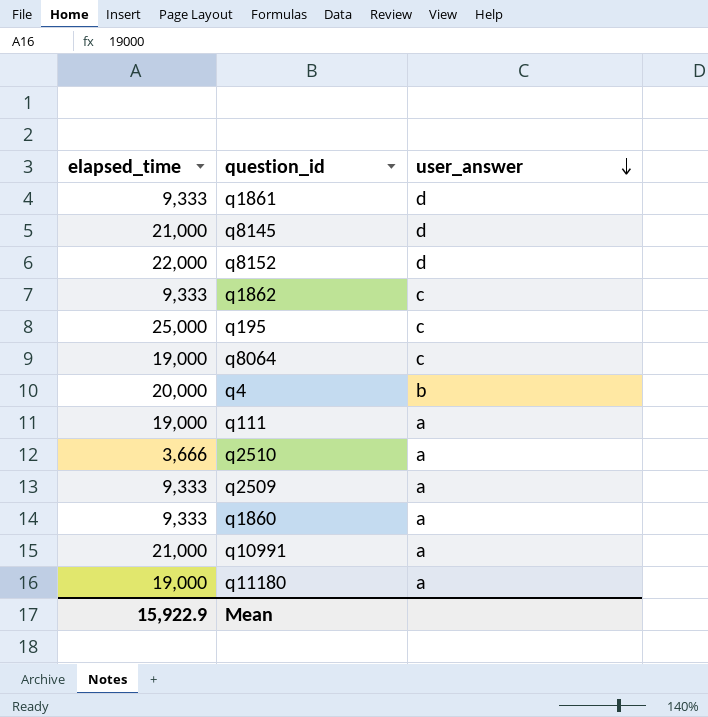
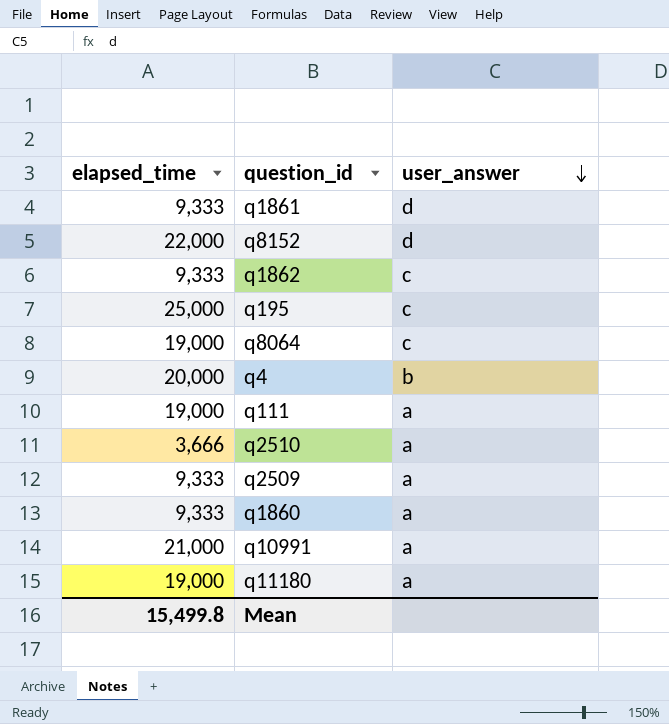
row q8145: 21,000 | d -> none
Mean | elapsed_time: 15,922.9 -> 15,499.8

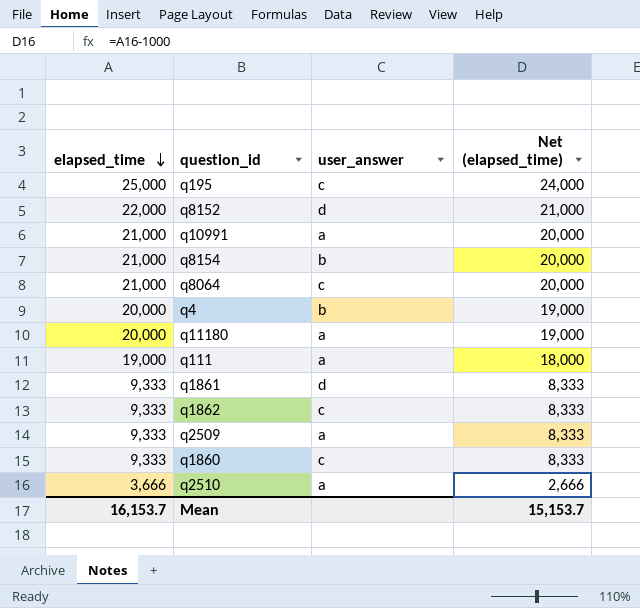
row order: user_answer descending -> elapsed_time descending
column Net (elapsed_time) | formula: none -> [elapsed_time] - 1000
row q8154: none -> 21,000 | b | 20,000
q8064 | elapsed_time: 19,000 -> 21,000
q11180 | elapsed_time: 19,000 -> 20,000
q1860 | user_answer: a -> c
Mean | elapsed_time: 15,499.8 -> 16,153.7

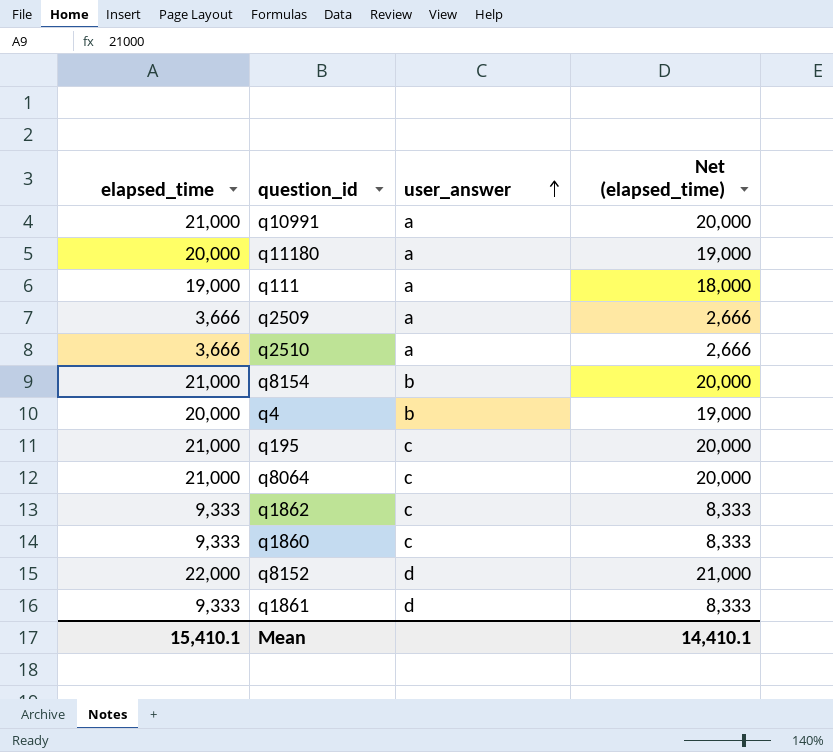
row order: elapsed_time descending -> user_answer ascending
q2509 | elapsed_time: 9,333 -> 3,666
q2509 | Net (elapsed_time): 8,333 -> 2,666
q195 | elapsed_time: 25,000 -> 21,000
q195 | Net (elapsed_time): 24,000 -> 20,000
Mean | elapsed_time: 16,153.7 -> 15,410.1
Mean | Net (elapsed_time): 15,153.7 -> 14,410.1

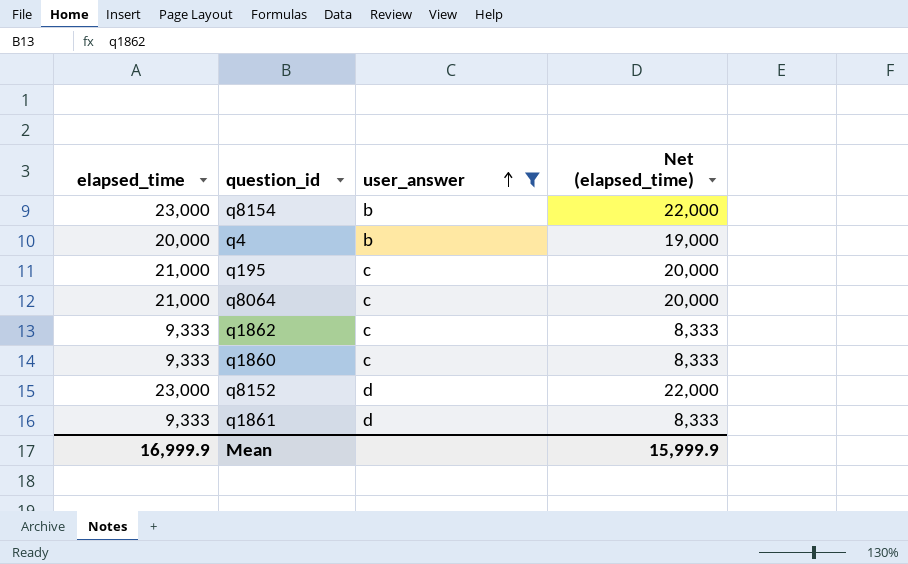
filter: none -> user_answer != a
q8154 | elapsed_time: 21,000 -> 23,000
q8154 | Net (elapsed_time): 20,000 -> 22,000
q8152 | elapsed_time: 22,000 -> 23,000
q8152 | Net (elapsed_time): 21,000 -> 22,000
Mean | elapsed_time: 15,410.1 -> 16,999.9
Mean | Net (elapsed_time): 14,410.1 -> 15,999.9

